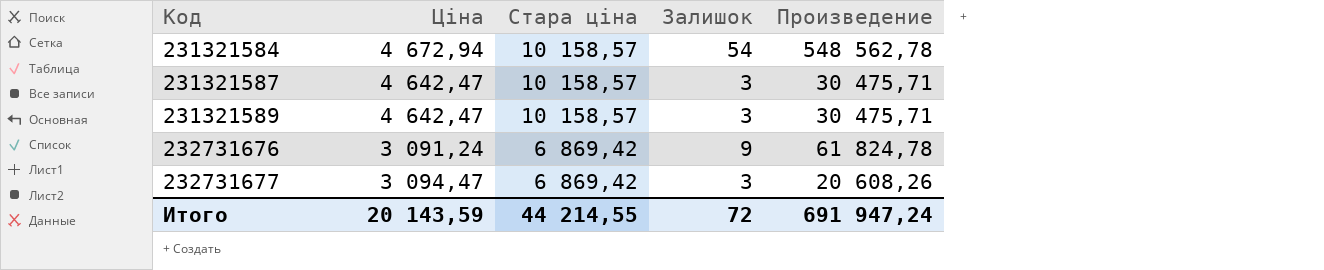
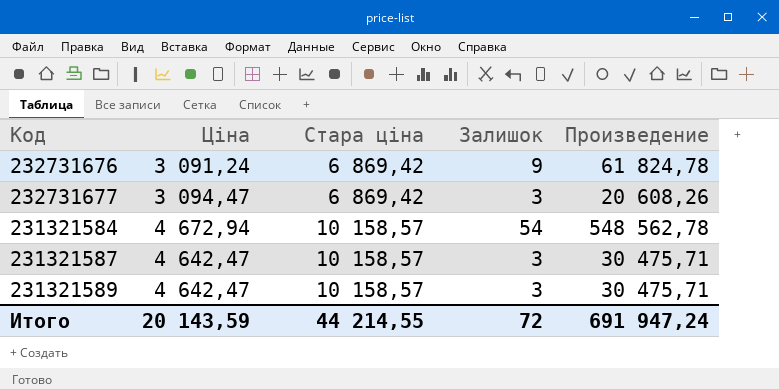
row order: Код ascending -> Стара ціна ascending

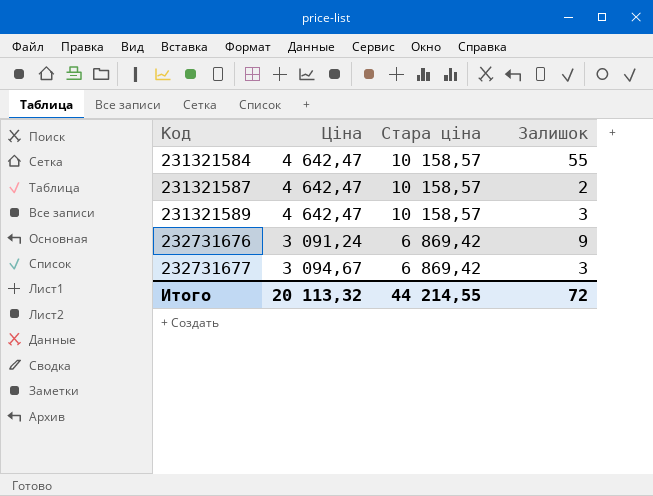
row order: Стара ціна ascending -> Код ascending
column Произведение | formula: [Стара ціна] * [Залишок] -> none
231321584 | Ціна: 4 672,94 -> 4 642,47
231321584 | Залишок: 54 -> 55
231321587 | Залишок: 3 -> 2
232731677 | Ціна: 3 094,47 -> 3 094,67
Итого | Ціна: 20 143,59 -> 20 113,32

